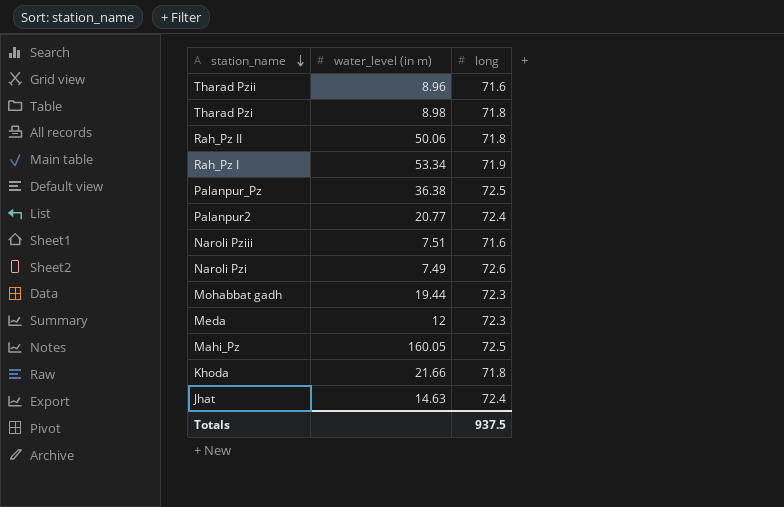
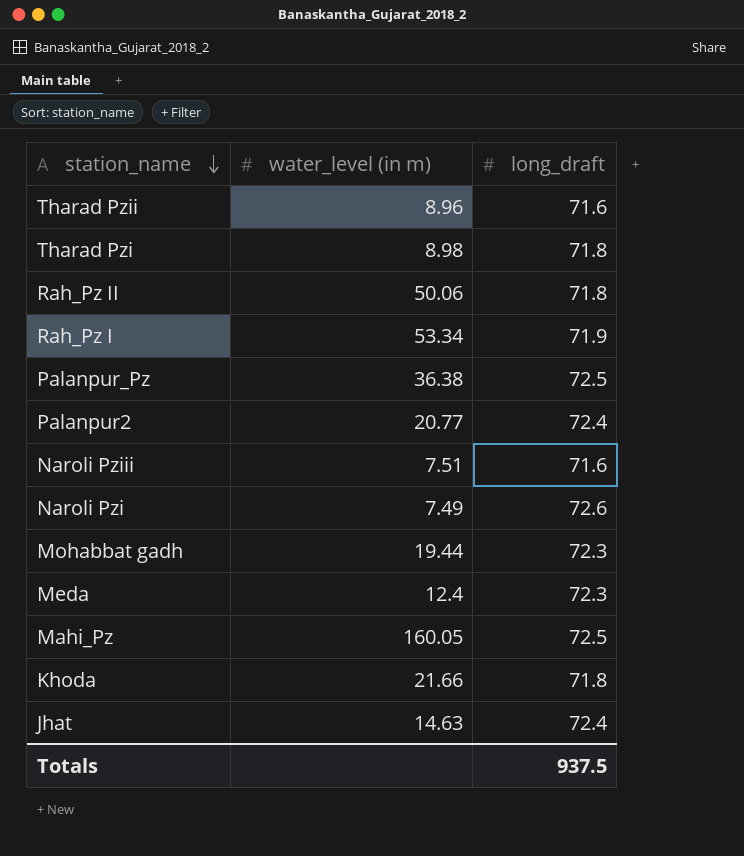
column name: long -> long_draft
Meda | water_level (in m): 12 -> 12.4

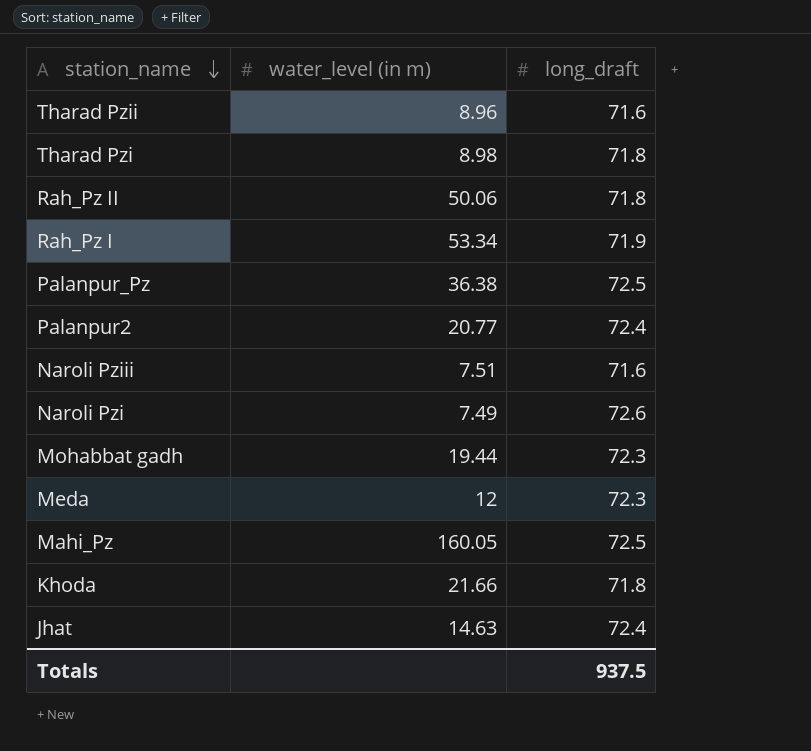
Meda | water_level (in m): 12.4 -> 12

